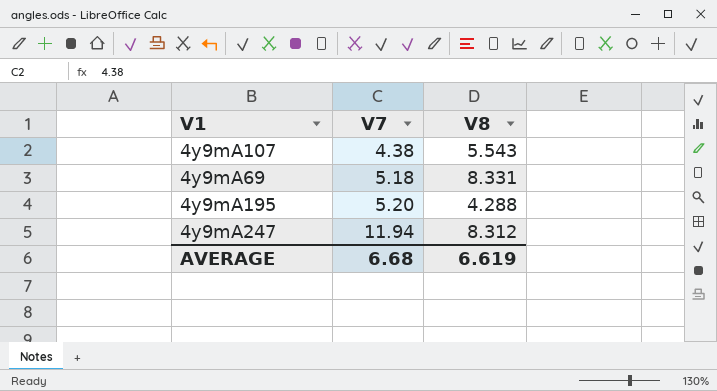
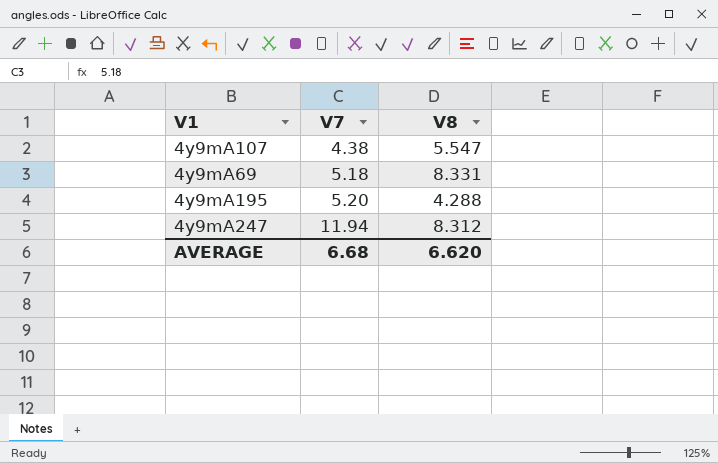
4y9mA107 | V8: 5.543 -> 5.547
AVERAGE | V8: 6.619 -> 6.620

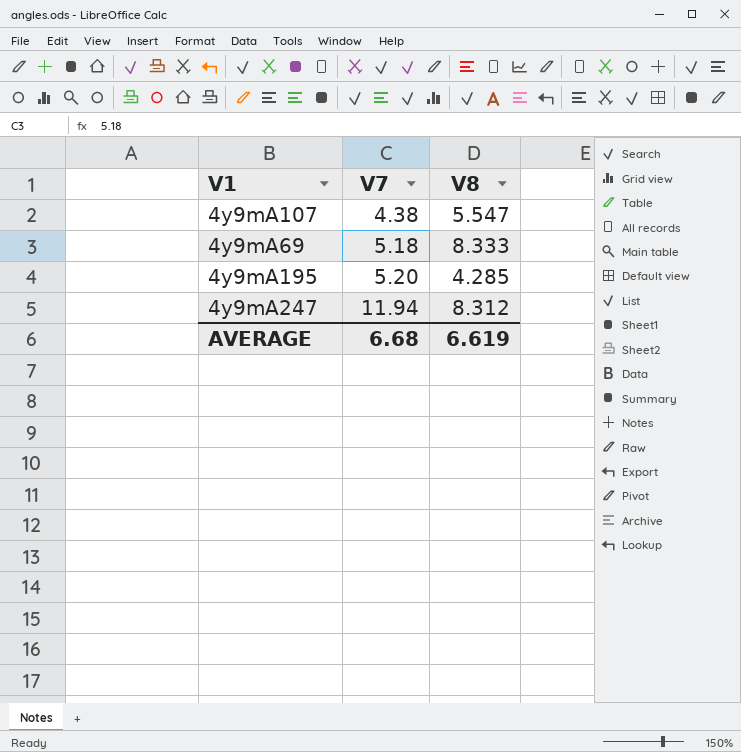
4y9mA69 | V8: 8.331 -> 8.333
4y9mA195 | V8: 4.288 -> 4.285
AVERAGE | V8: 6.620 -> 6.619

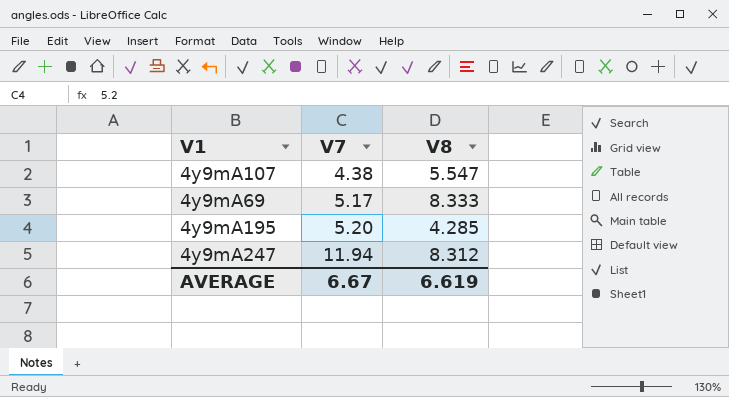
4y9mA69 | V7: 5.18 -> 5.17
AVERAGE | V7: 6.68 -> 6.67

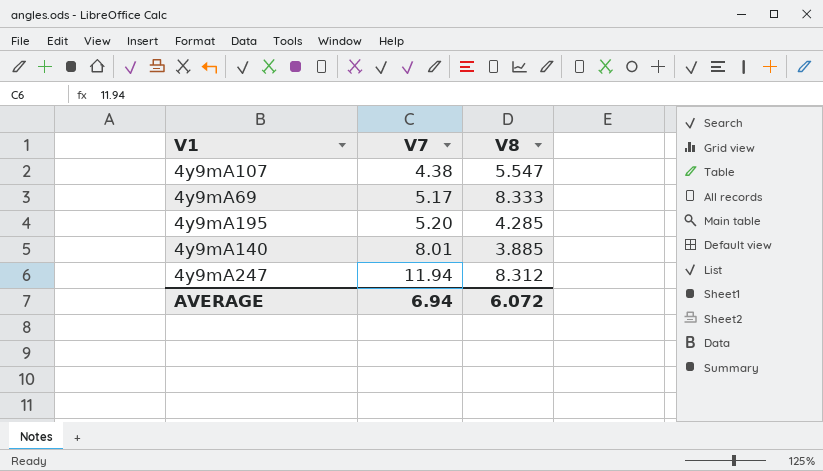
row 4y9mA140: none -> 8.01 | 3.885
AVERAGE | V7: 6.67 -> 6.94
AVERAGE | V8: 6.619 -> 6.072

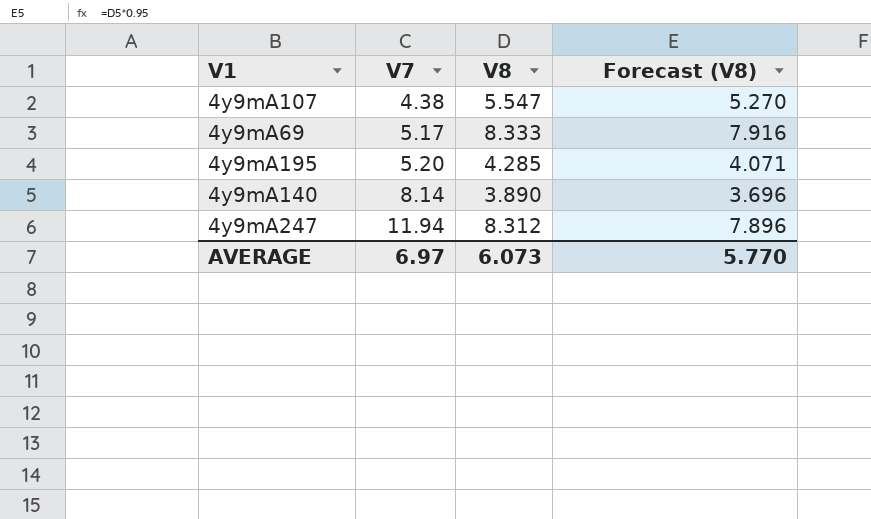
column Forecast (V8) | formula: none -> [V8] * 0.95
4y9mA140 | V7: 8.01 -> 8.14
4y9mA140 | V8: 3.885 -> 3.890
AVERAGE | V7: 6.94 -> 6.97
AVERAGE | V8: 6.072 -> 6.073

